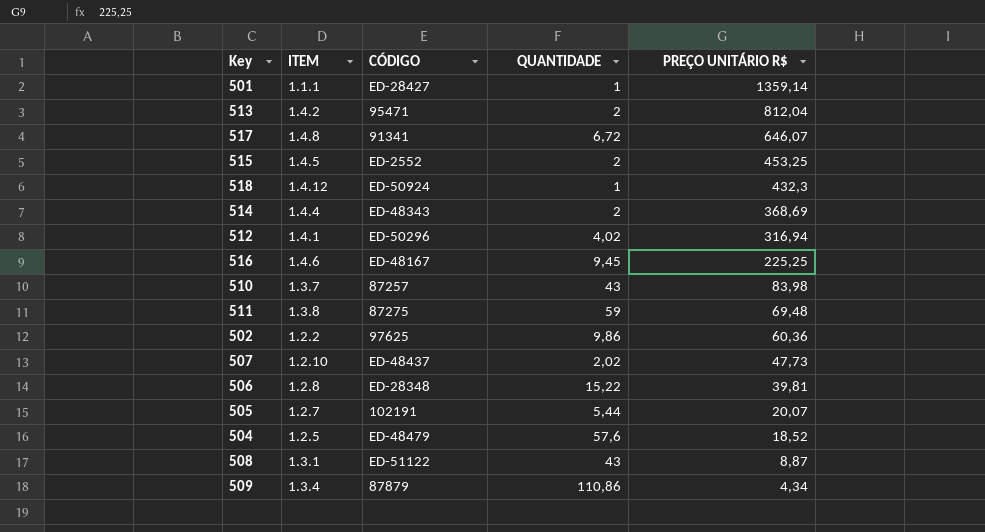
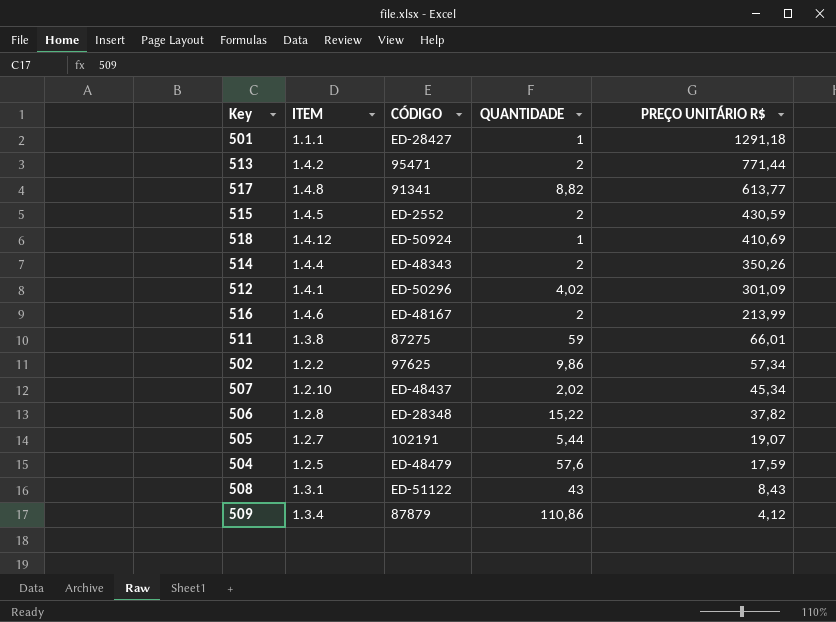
row 510: 1.3.7 | 87257 | 43 | 83,98 -> none
501 | PREÇO UNITÁRIO R$: 1359,14 -> 1291,18
513 | PREÇO UNITÁRIO R$: 812,04 -> 771,44
517 | QUANTIDADE: 6,72 -> 8,82
517 | PREÇO UNITÁRIO R$: 646,07 -> 613,77
515 | PREÇO UNITÁRIO R$: 453,25 -> 430,59
518 | PREÇO UNITÁRIO R$: 432,3 -> 410,69
514 | PREÇO UNITÁRIO R$: 368,69 -> 350,26
512 | PREÇO UNITÁRIO R$: 316,94 -> 301,09
516 | QUANTIDADE: 9,45 -> 2
516 | PREÇO UNITÁRIO R$: 225,25 -> 213,99
511 | PREÇO UNITÁRIO R$: 69,48 -> 66,01
502 | PREÇO UNITÁRIO R$: 60,36 -> 57,34
507 | PREÇO UNITÁRIO R$: 47,73 -> 45,34
506 | PREÇO UNITÁRIO R$: 39,81 -> 37,82
505 | PREÇO UNITÁRIO R$: 20,07 -> 19,07
504 | PREÇO UNITÁRIO R$: 18,52 -> 17,59
508 | PREÇO UNITÁRIO R$: 8,87 -> 8,43
509 | PREÇO UNITÁRIO R$: 4,34 -> 4,12

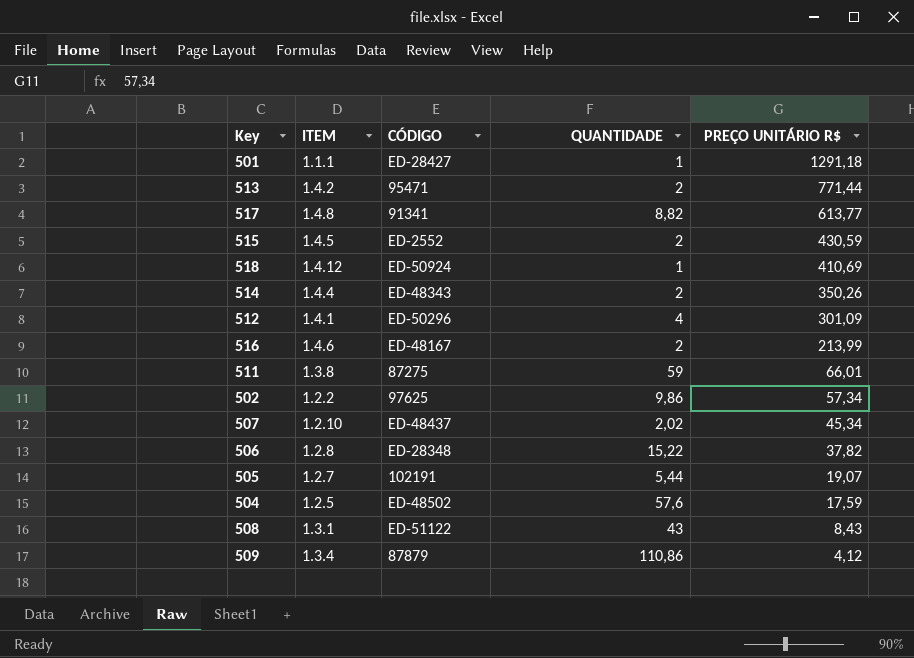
512 | QUANTIDADE: 4,02 -> 4
504 | CÓDIGO: ED-48479 -> ED-48502

